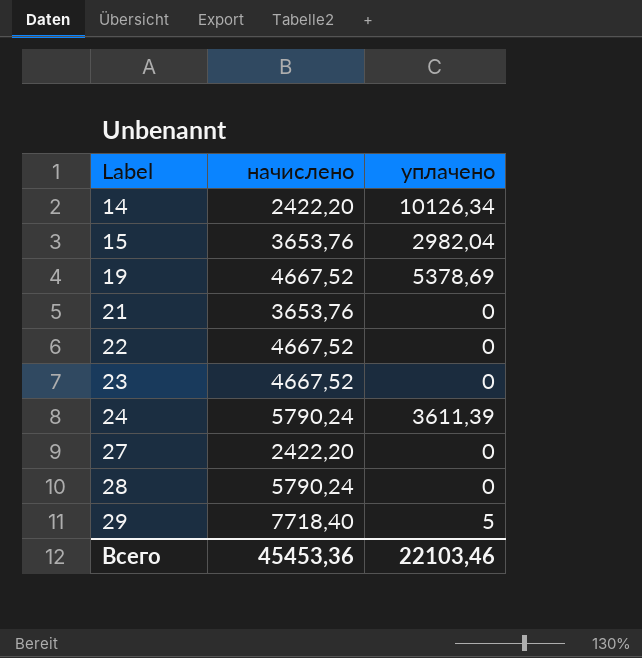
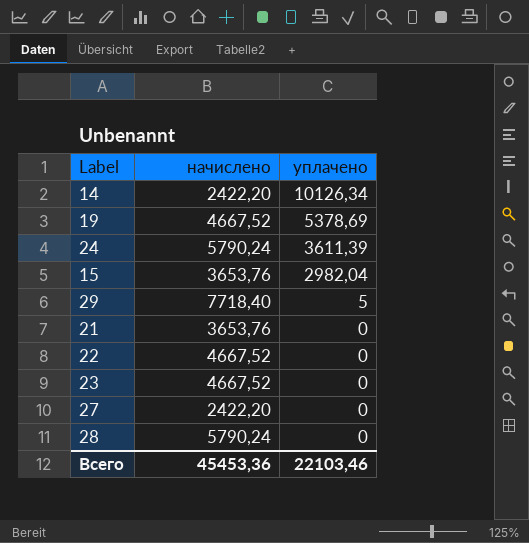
row order: Label ascending -> уплачено descending

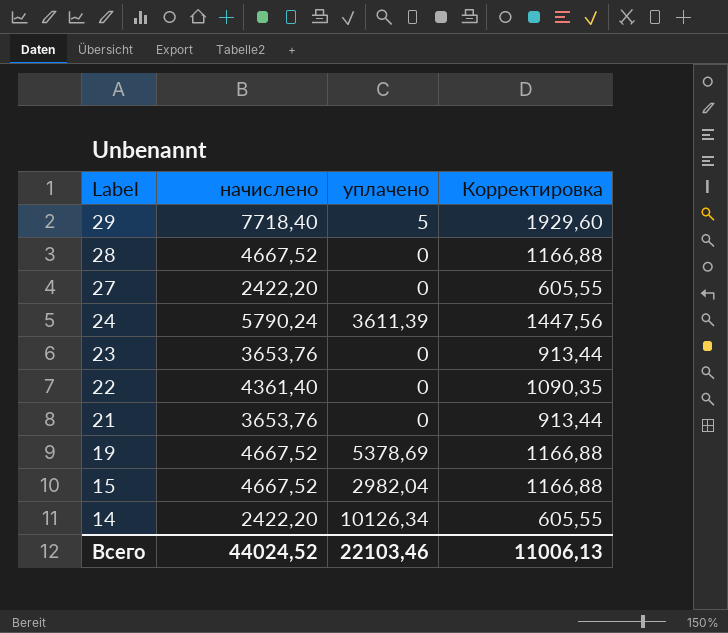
row order: уплачено descending -> Label descending
column Корректировка | formula: none -> [начислено] * 0,25
28 | начислено: 5790,24 -> 4667,52
23 | начислено: 4667,52 -> 3653,76
22 | начислено: 4667,52 -> 4361,40
15 | начислено: 3653,76 -> 4667,52
Всего | начислено: 45453,36 -> 44024,52

